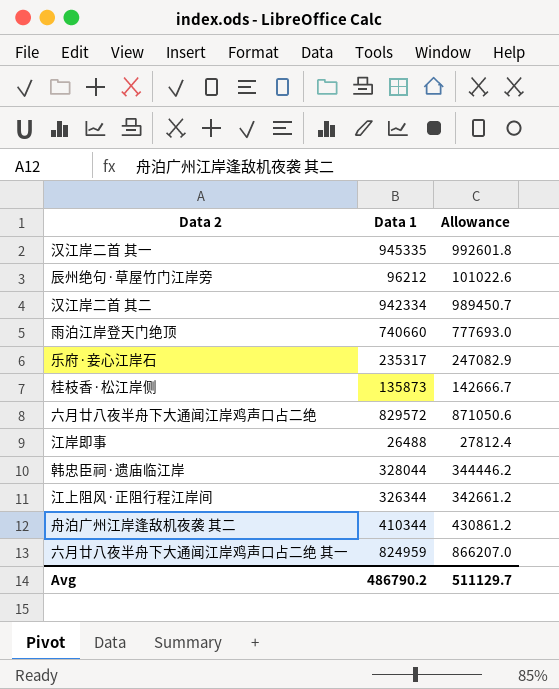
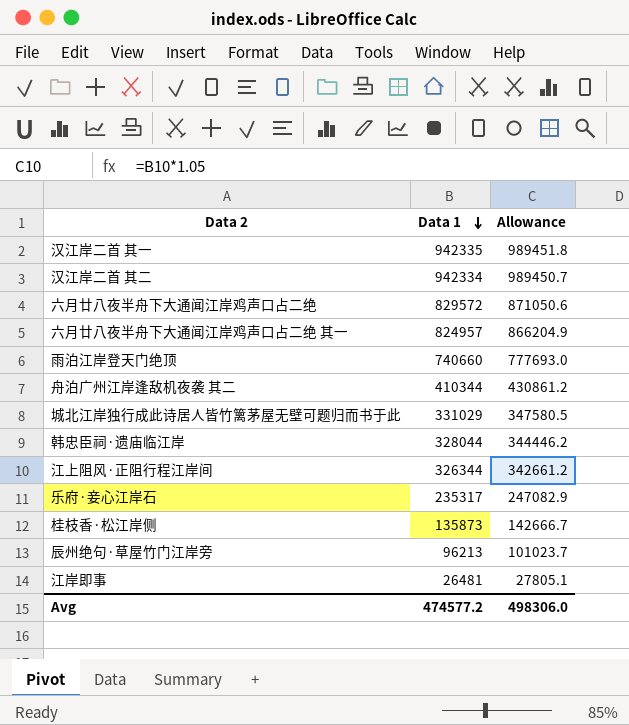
row order: none -> Data 1 descending
汉江岸二首 其一 | Data 1: 945335 -> 942335
汉江岸二首 其一 | Allowance: 992601.8 -> 989451.8
六月廿八夜半舟下大通闻江岸鸡声口占二绝 其一 | Data 1: 824959 -> 824957
六月廿八夜半舟下大通闻江岸鸡声口占二绝 其一 | Allowance: 866207.0 -> 866204.9
row 城北江岸独行成此诗居人皆竹篱茅屋无壁可题归而书于此: none -> 331029 | 347580.5
辰州绝句·草屋竹门江岸旁 | Data 1: 96212 -> 96213
辰州绝句·草屋竹门江岸旁 | Allowance: 101022.6 -> 101023.7
江岸即事 | Data 1: 26488 -> 26481
江岸即事 | Allowance: 27812.4 -> 27805.1
Avg | Data 1: 486790.2 -> 474577.2
Avg | Allowance: 511129.7 -> 498306.0

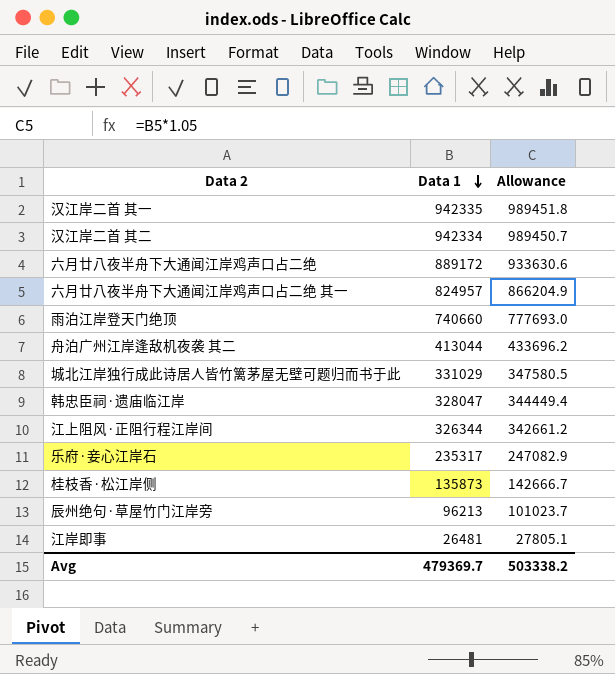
六月廿八夜半舟下大通闻江岸鸡声口占二绝 | Data 1: 829572 -> 889172
六月廿八夜半舟下大通闻江岸鸡声口占二绝 | Allowance: 871050.6 -> 933630.6
舟泊广州江岸逢敌机夜袭 其二 | Data 1: 410344 -> 413044
舟泊广州江岸逢敌机夜袭 其二 | Allowance: 430861.2 -> 433696.2
韩忠臣祠·遗庙临江岸 | Data 1: 328044 -> 328047
韩忠臣祠·遗庙临江岸 | Allowance: 344446.2 -> 344449.4
Avg | Data 1: 474577.2 -> 479369.7
Avg | Allowance: 498306.0 -> 503338.2

